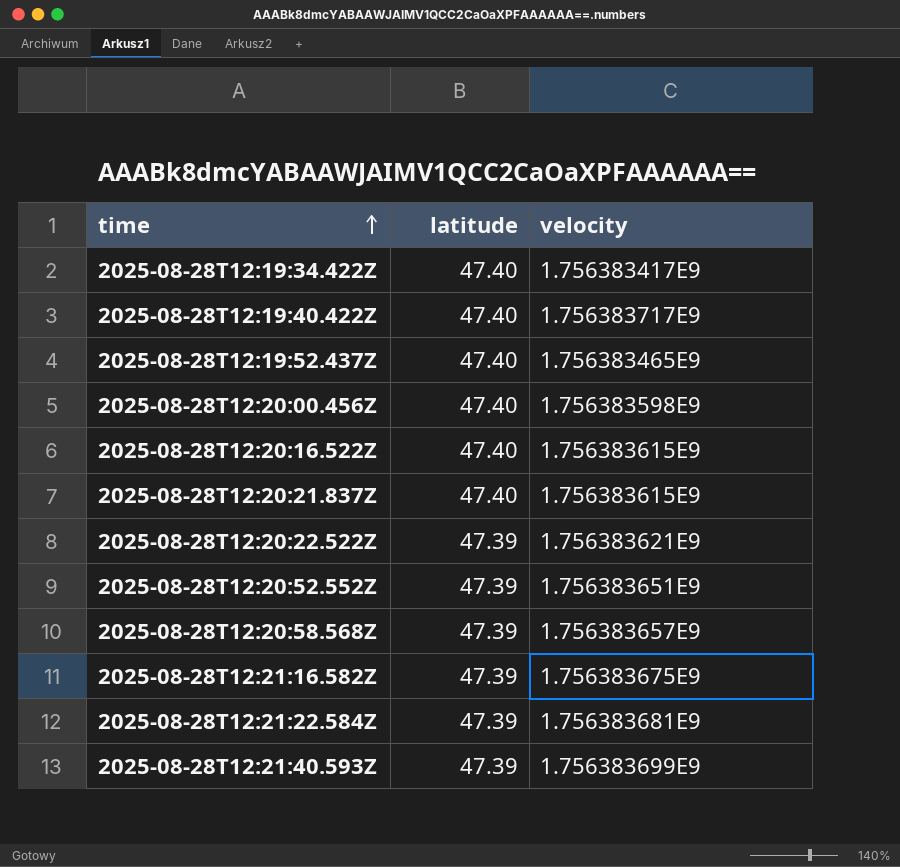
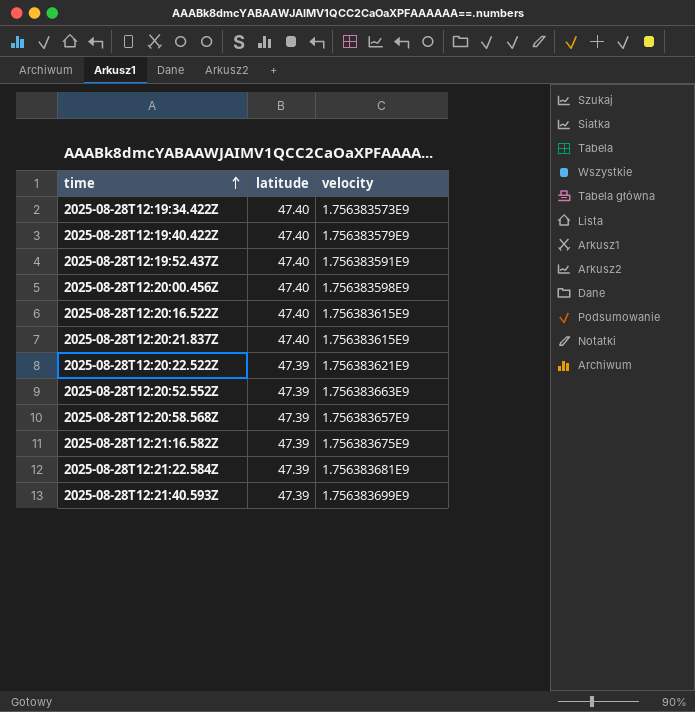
2025-08-28T12:19:34.422Z | velocity: 1.756383417E9 -> 1.756383573E9
2025-08-28T12:19:40.422Z | velocity: 1.756383717E9 -> 1.756383579E9
2025-08-28T12:19:52.437Z | velocity: 1.756383465E9 -> 1.756383591E9
2025-08-28T12:20:52.552Z | velocity: 1.756383651E9 -> 1.756383663E9

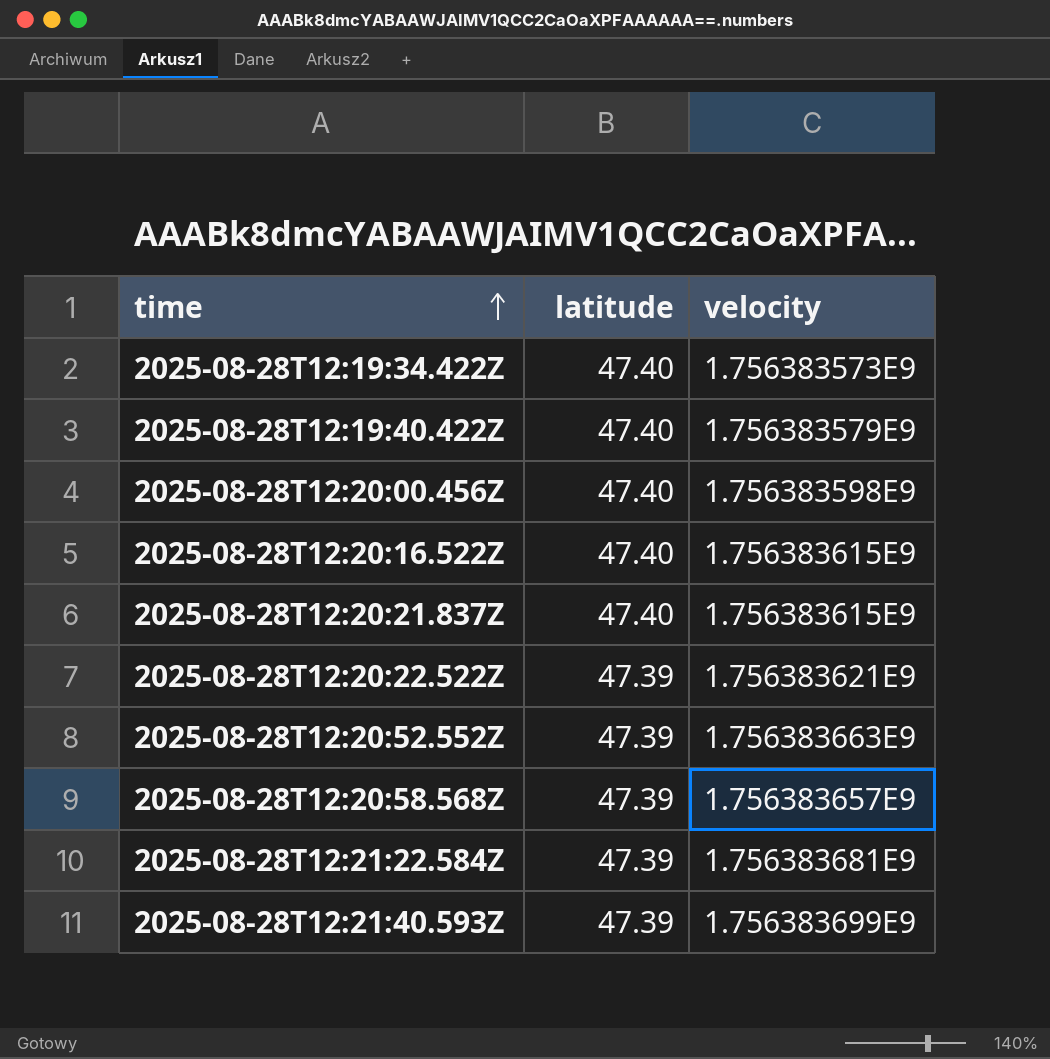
row 2025-08-28T12:19:52.437Z: 47.40 | 1.756383591E9 -> none
row 2025-08-28T12:21:16.582Z: 47.39 | 1.756383675E9 -> none

